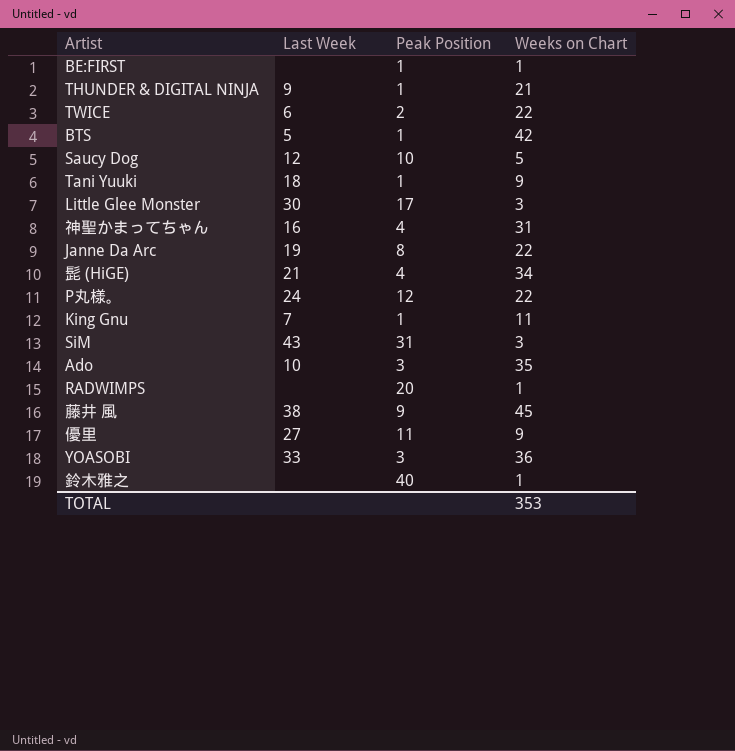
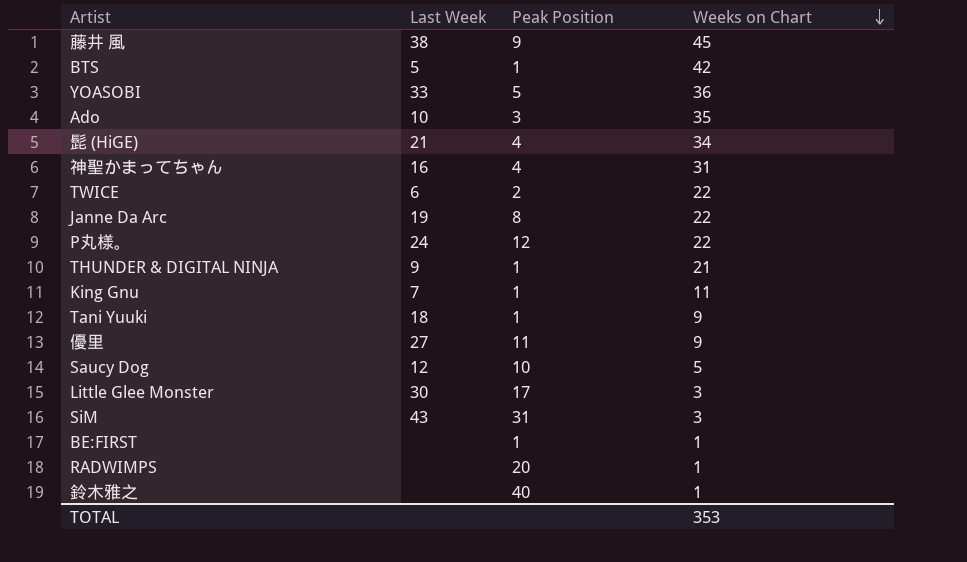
row order: none -> Weeks on Chart descending
YOASOBI | Peak Position: 3 -> 5

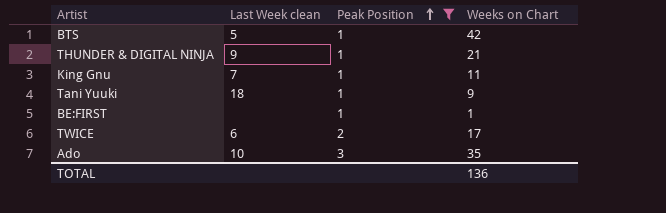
filter: none -> Peak Position <= 3
row order: Weeks on Chart descending -> Peak Position ascending
column name: Last Week -> Last Week clean
TWICE | Weeks on Chart: 22 -> 17
TOTAL | Weeks on Chart: 353 -> 136

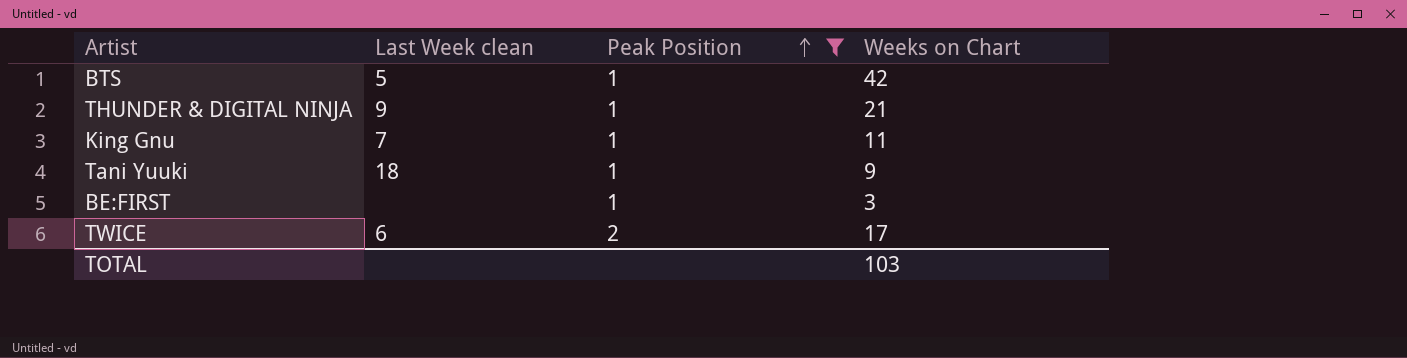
row Ado: 10 | 3 | 35 -> none
BE:FIRST | Weeks on Chart: 1 -> 3
TOTAL | Weeks on Chart: 136 -> 103

